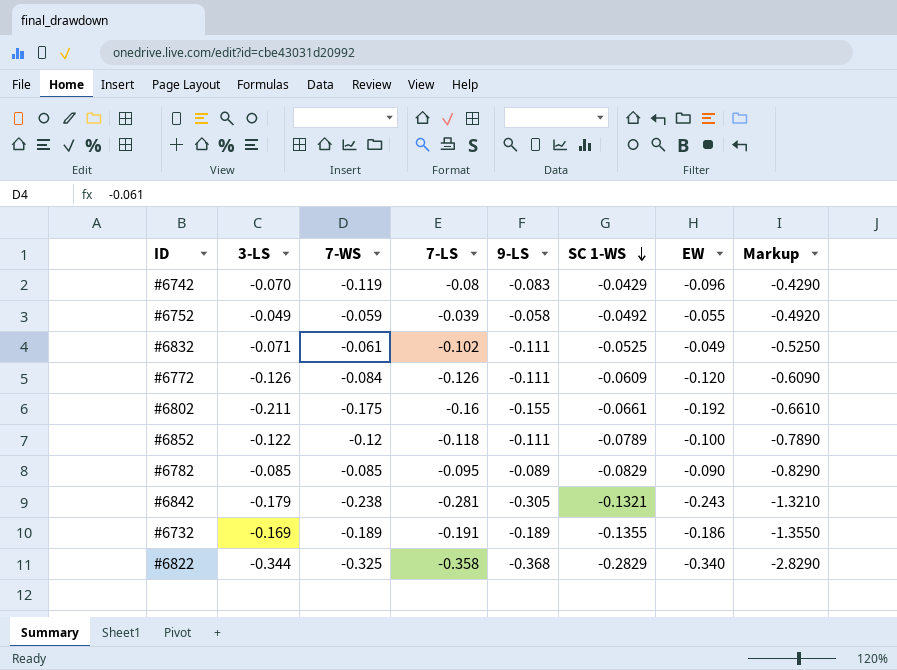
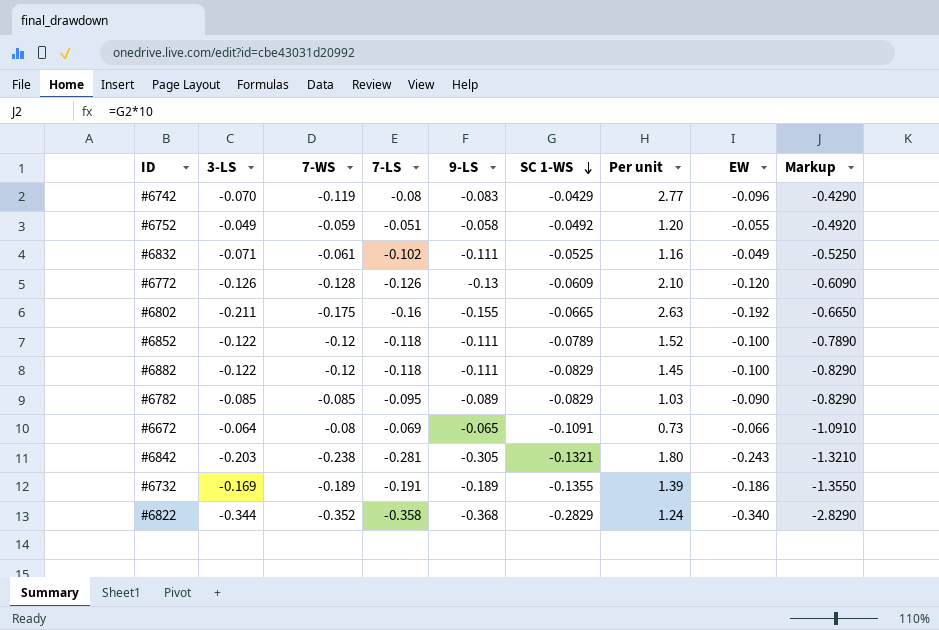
column Per unit | formula: none -> [7-WS] / [SC 1-WS]
#6752 | 7-LS: -0.039 -> -0.051
#6772 | 7-WS: -0.084 -> -0.128
#6772 | 9-LS: -0.111 -> -0.13
#6802 | SC 1-WS: -0.0661 -> -0.0665
#6802 | Markup: -0.6610 -> -0.6650
row #6882: none -> -0.122 | -0.12 | -0.118 | -0.111 | -0.0829 | 1.45 | -0.100 | -0.8290
row #6672: none -> -0.064 | -0.08 | -0.069 | -0.065 | -0.1091 | 0.73 | -0.066 | -1.0910
#6842 | 3-LS: -0.179 -> -0.203
#6822 | 7-WS: -0.325 -> -0.352

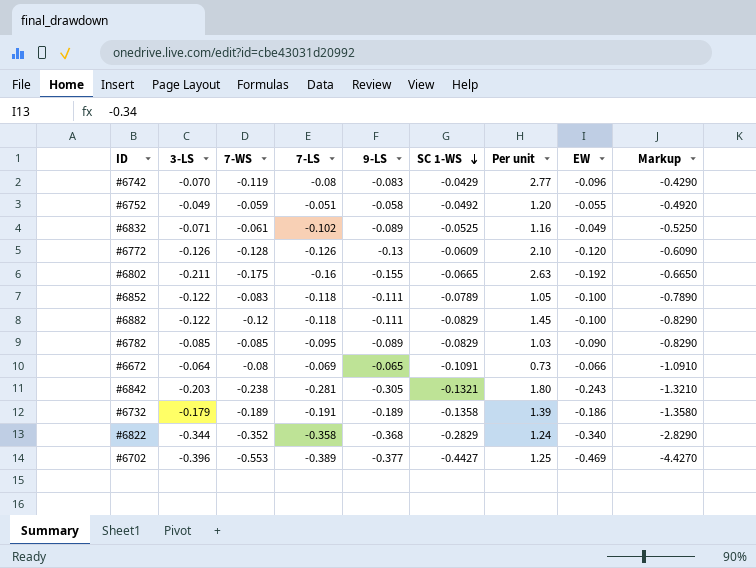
#6832 | 9-LS: -0.111 -> -0.089
#6852 | 7-WS: -0.12 -> -0.083
#6852 | Per unit: 1.52 -> 1.05
#6732 | 3-LS: -0.169 -> -0.179
#6732 | SC 1-WS: -0.1355 -> -0.1358
#6732 | Markup: -1.3550 -> -1.3580
row #6702: none -> -0.396 | -0.553 | -0.389 | -0.377 | -0.4427 | 1.25 | -0.469 | -4.4270

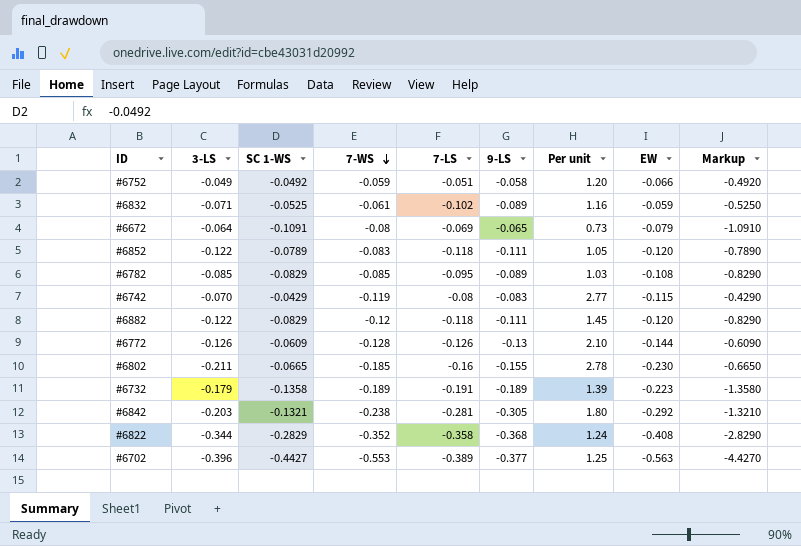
row order: SC 1-WS descending -> 7-WS descending
column SC 1-WS | position: 6 -> 3
#6752 | EW: -0.055 -> -0.066
#6832 | EW: -0.049 -> -0.059
#6672 | EW: -0.066 -> -0.079
#6852 | EW: -0.100 -> -0.120
#6782 | EW: -0.090 -> -0.108
#6742 | EW: -0.096 -> -0.115
#6882 | EW: -0.100 -> -0.120
#6772 | EW: -0.120 -> -0.144
#6802 | 7-WS: -0.175 -> -0.185
#6802 | Per unit: 2.63 -> 2.78
#6802 | EW: -0.192 -> -0.230
#6732 | EW: -0.186 -> -0.223
#6842 | EW: -0.243 -> -0.292
#6822 | EW: -0.340 -> -0.408
#6702 | EW: -0.469 -> -0.563

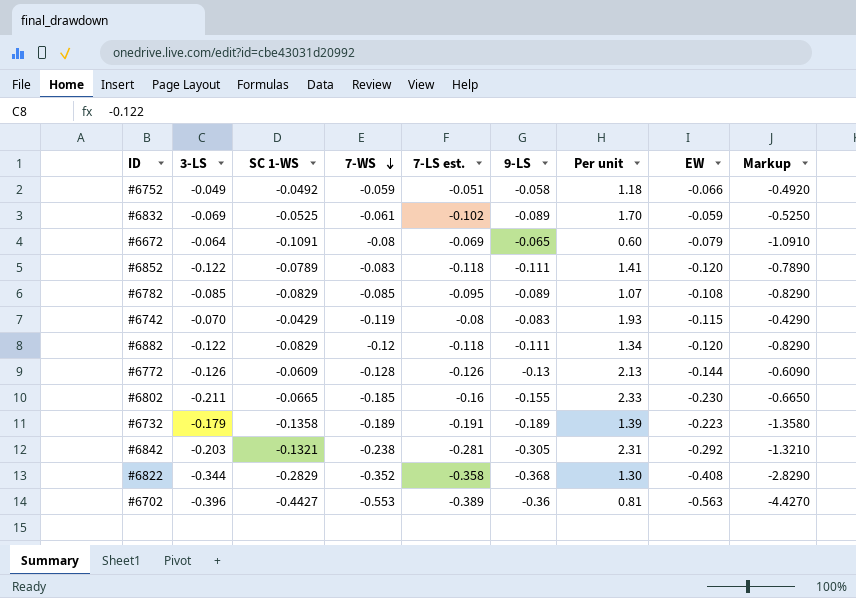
column name: 7-LS -> 7-LS est.
column Per unit | formula: [7-WS] / [SC 1-WS] -> [9-LS] / [SC 1-WS]
#6832 | 3-LS: -0.071 -> -0.069
#6702 | 9-LS: -0.377 -> -0.36

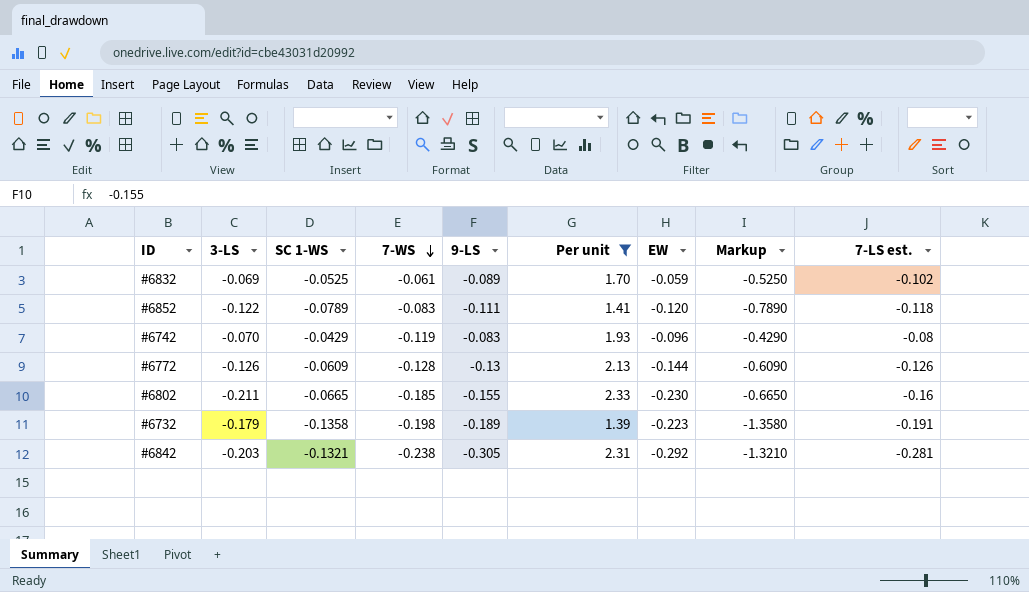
filter: none -> Per unit >= 1.39
column 7-LS est. | position: 5 -> 9
#6742 | EW: -0.115 -> -0.096
#6732 | 7-WS: -0.189 -> -0.198

